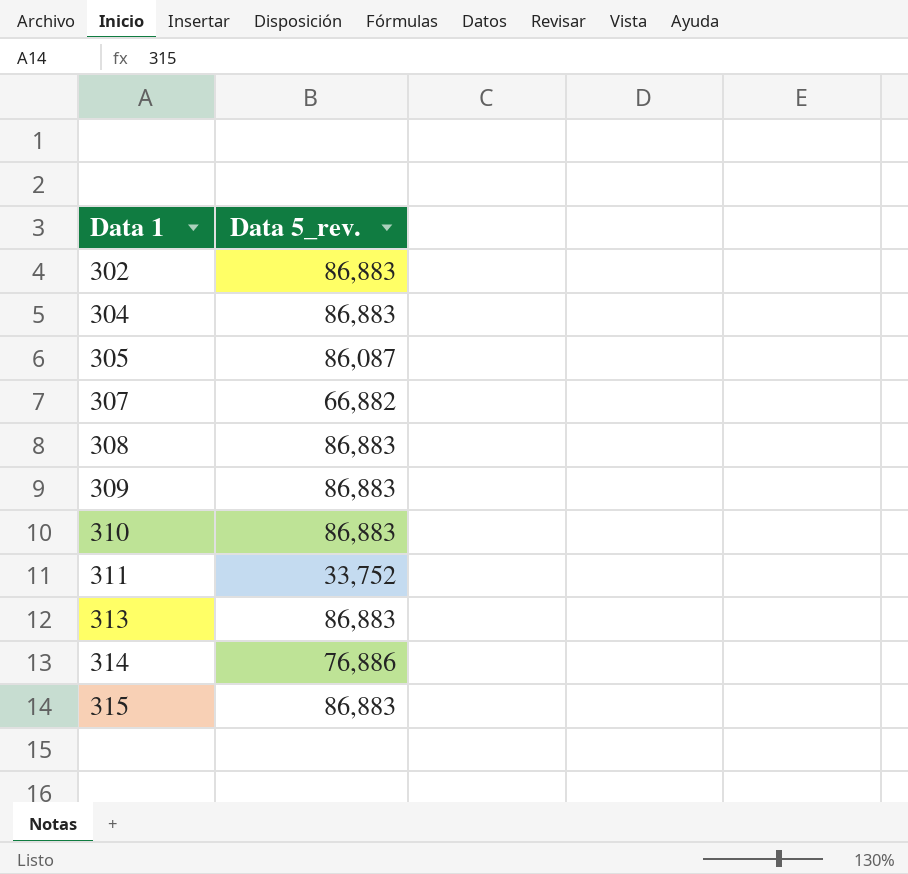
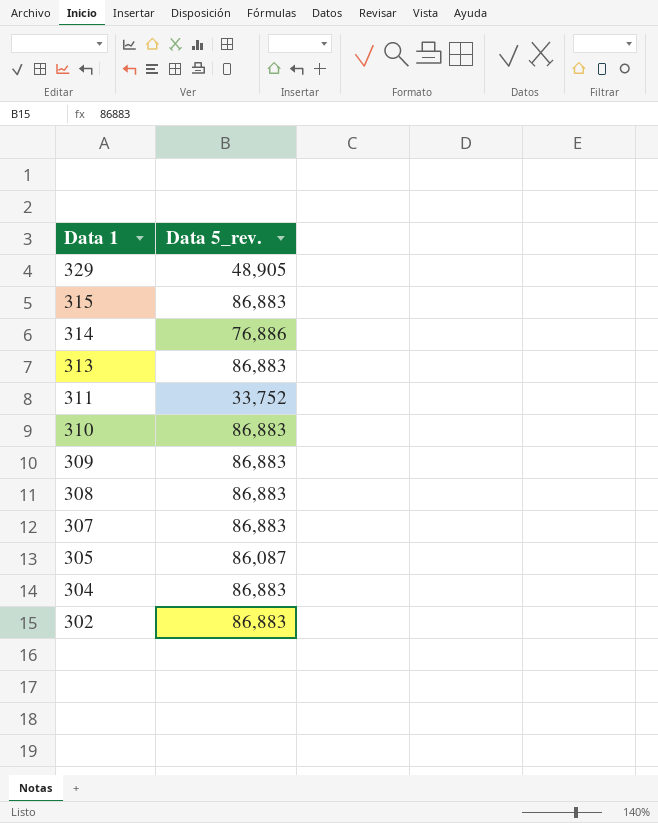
row order: Data 1 ascending -> Data 1 descending
row 329: none -> 48,905
307 | Data 5_rev.: 66,882 -> 86,883

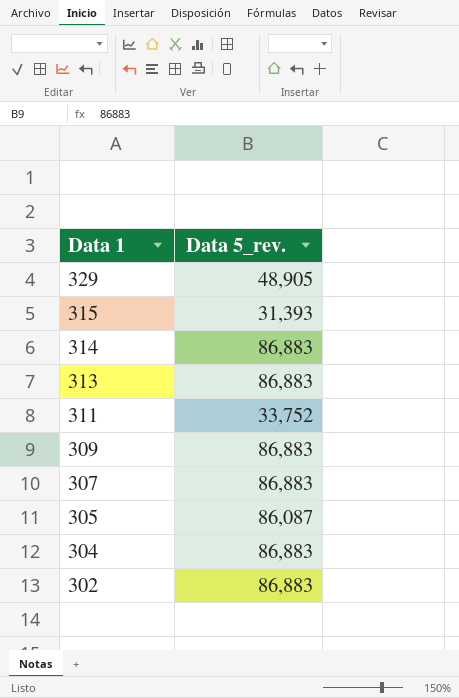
row 310: 86,883 -> none
row 308: 86,883 -> none
315 | Data 5_rev.: 86,883 -> 31,393
314 | Data 5_rev.: 76,886 -> 86,883

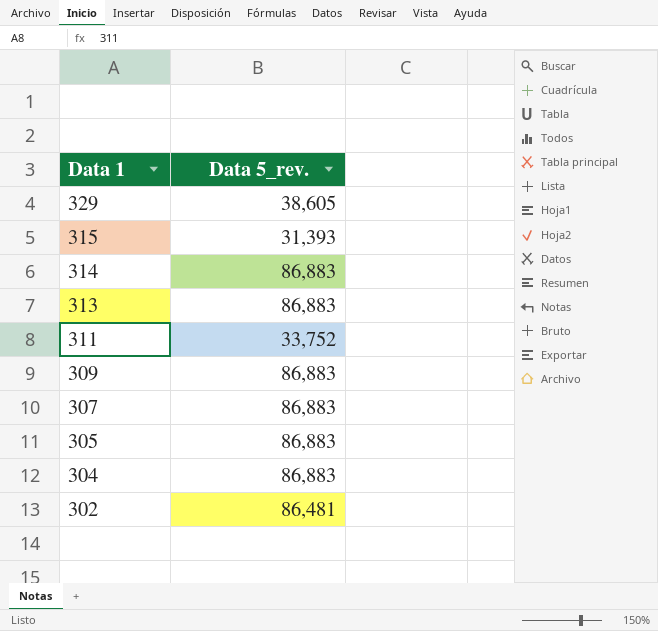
329 | Data 5_rev.: 48,905 -> 38,605
305 | Data 5_rev.: 86,087 -> 86,883
302 | Data 5_rev.: 86,883 -> 86,481

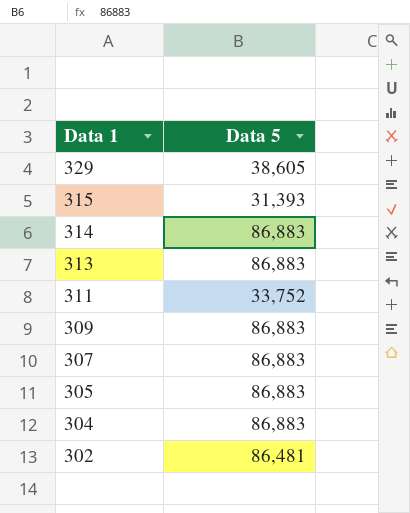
column name: Data 5_rev. -> Data 5

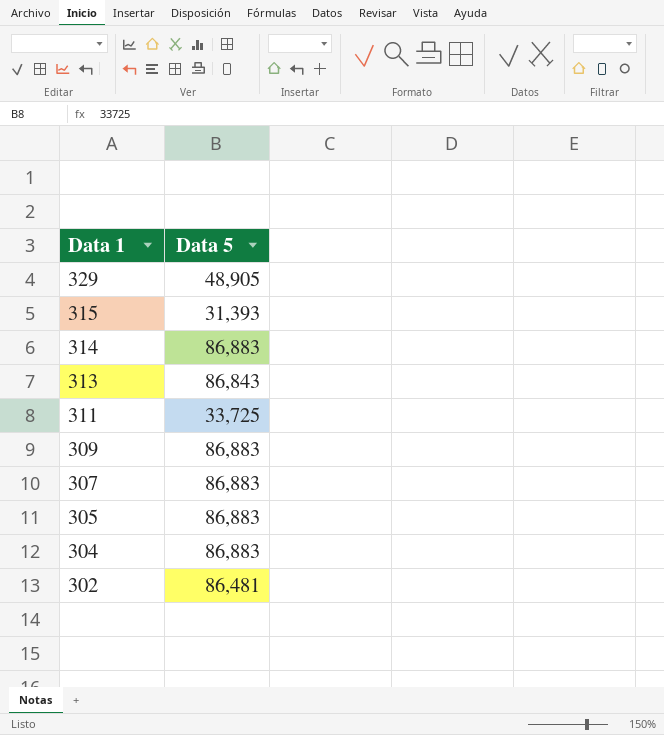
329 | Data 5: 38,605 -> 48,905
313 | Data 5: 86,883 -> 86,843
311 | Data 5: 33,752 -> 33,725

